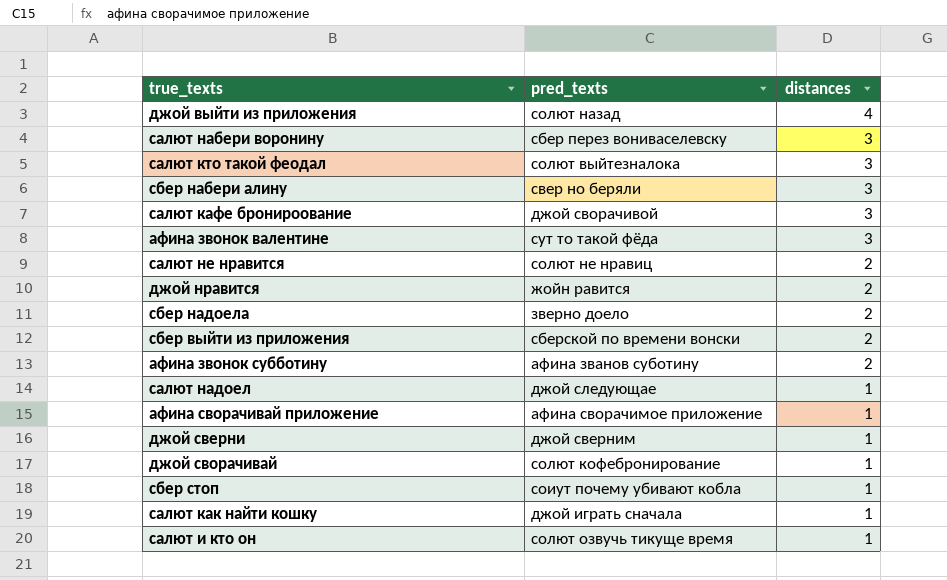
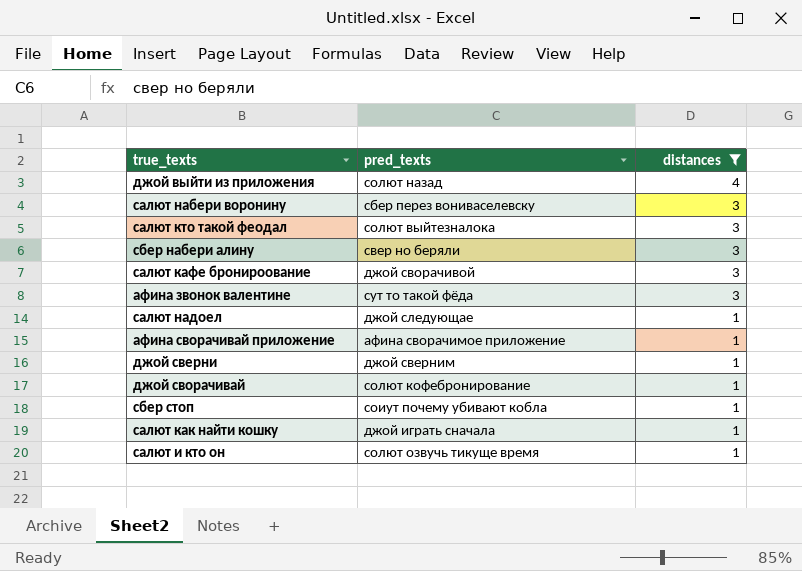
filter: none -> distances != 2

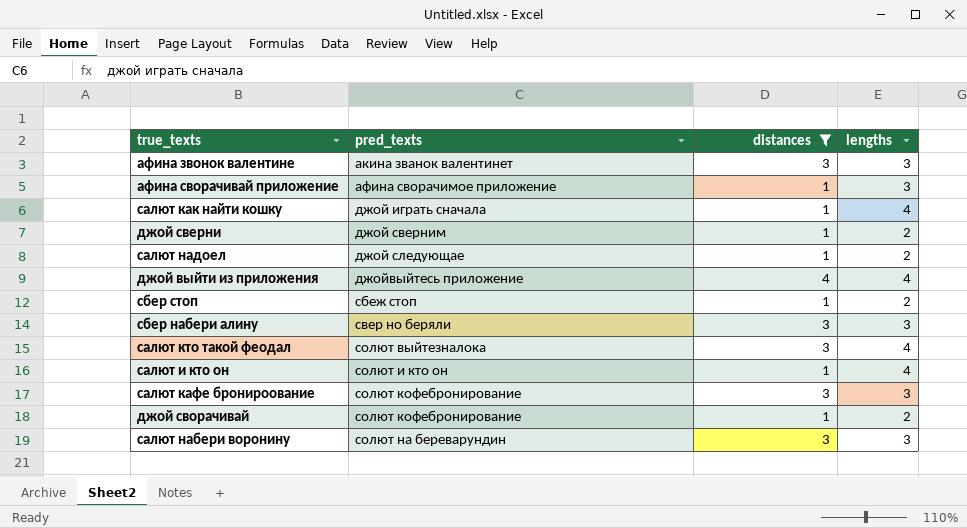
row order: distances descending -> pred_texts ascending
column lengths | position: none -> 4
афина звонок валентине | pred_texts: сут то такой фёда -> акина званок валентинет
джой выйти из приложения | pred_texts: солют назад -> джойвыйтесь приложение
сбер стоп | pred_texts: соиут почему убивают кобла -> сбеж стоп
салют и кто он | pred_texts: солют озвучь тикуще время -> солют и кто он
салют кафе бронироование | pred_texts: джой сворачивой -> солют кофебронирование
салют набери воронину | pred_texts: сбер перез вониваселевску -> солют на береварундин

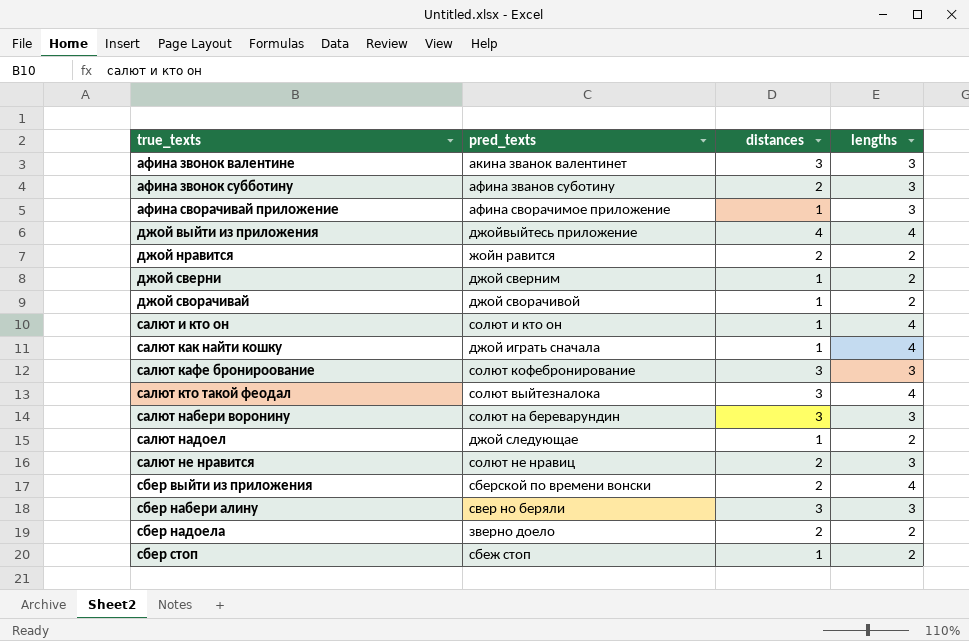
filter: distances != 2 -> none
row order: pred_texts ascending -> true_texts ascending
джой сворачивай | pred_texts: солют кофебронирование -> джой сворачивой

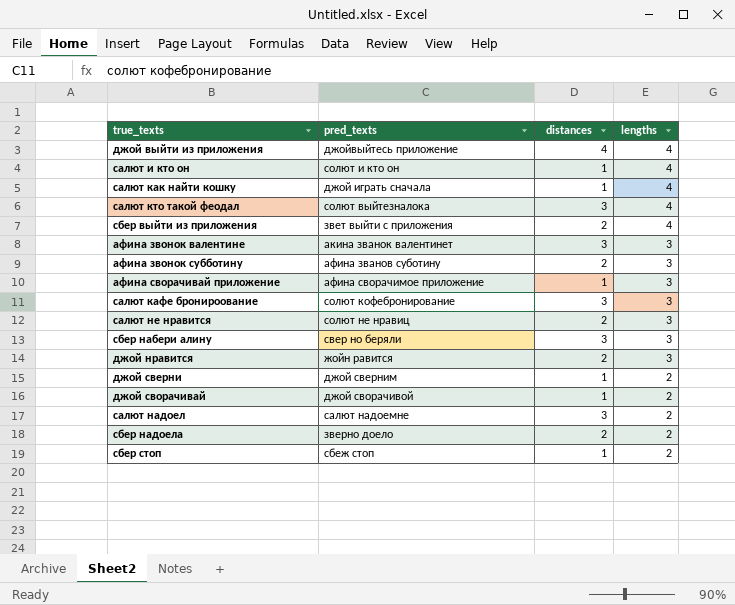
row order: true_texts ascending -> lengths descending
row салют набери воронину: солют на береварундин | 3 | 3 -> none
сбер выйти из приложения | pred_texts: сберской по времени вонски -> звет выйти с приложения
джой нравится | lengths: 2 -> 3
салют надоел | pred_texts: джой следующае -> салют надоемне
салют надоел | distances: 1 -> 3

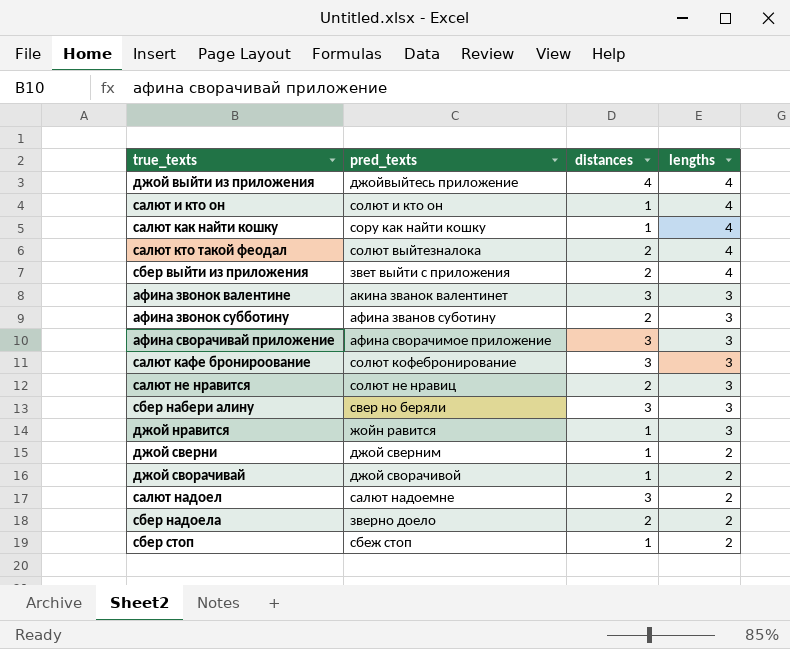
салют как найти кошку | pred_texts: джой играть сначала -> сору как найти кошку
салют кто такой феодал | distances: 3 -> 2
афина сворачивай приложение | distances: 1 -> 3
джой нравится | distances: 2 -> 1

